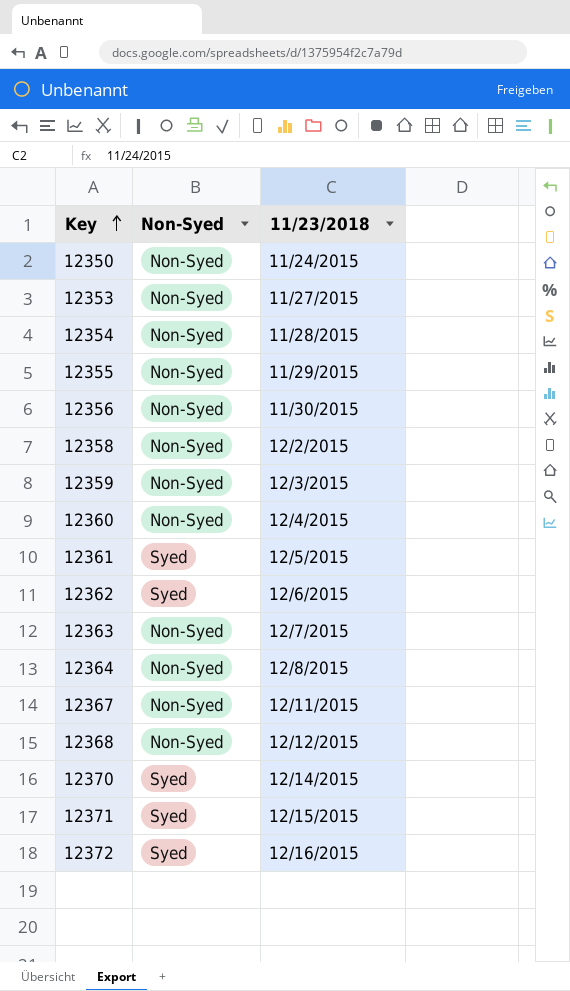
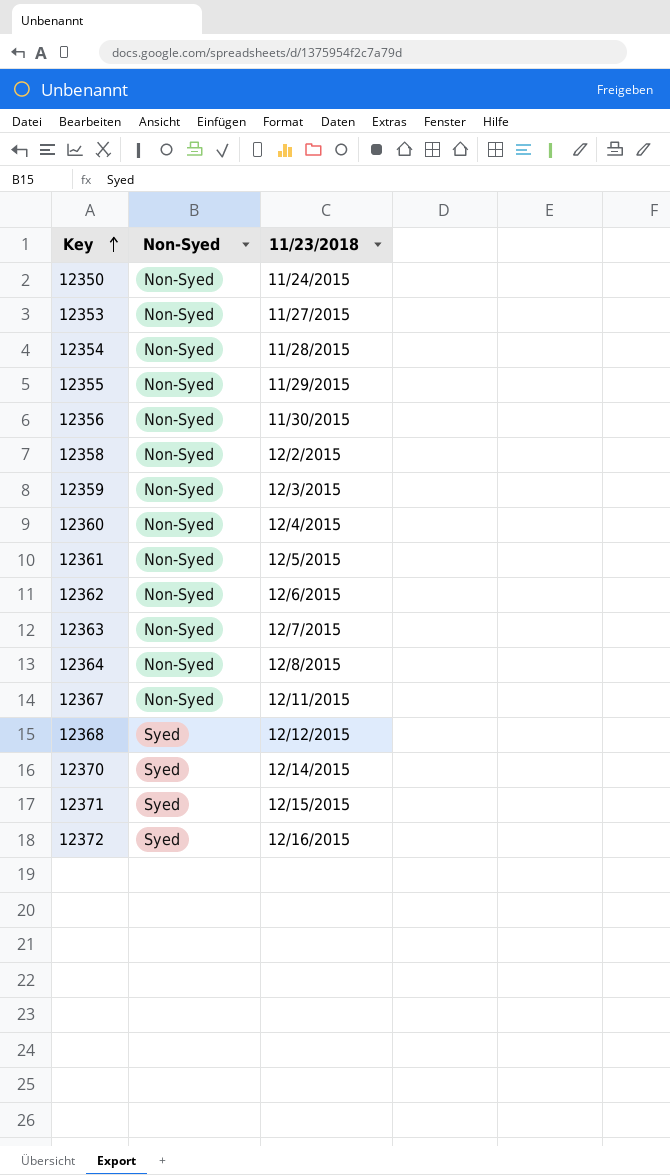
12361 | Non-Syed: Syed -> Non-Syed
12362 | Non-Syed: Syed -> Non-Syed
12368 | Non-Syed: Non-Syed -> Syed

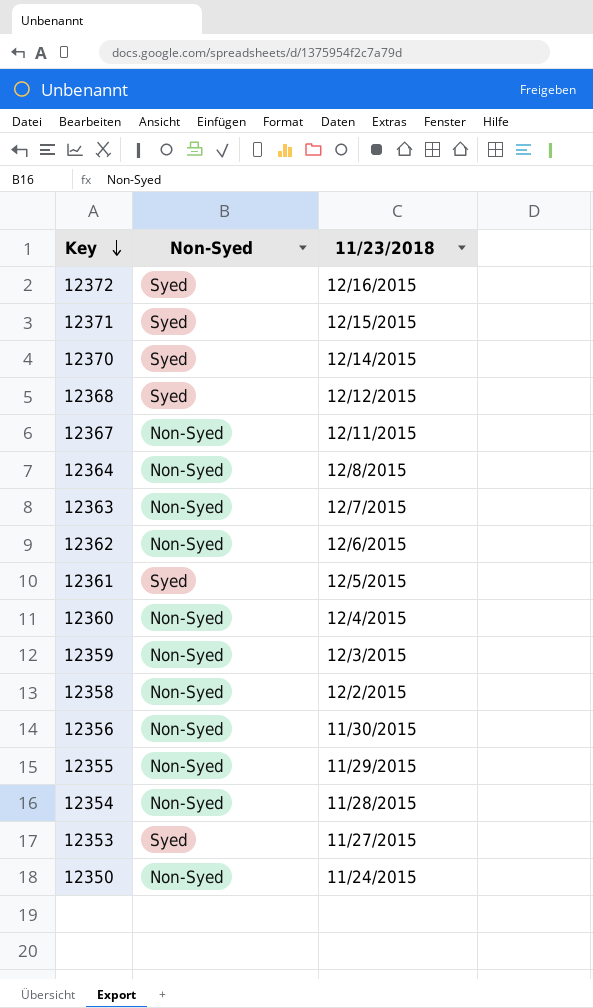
row order: Key ascending -> Key descending
12361 | Non-Syed: Non-Syed -> Syed
12353 | Non-Syed: Non-Syed -> Syed

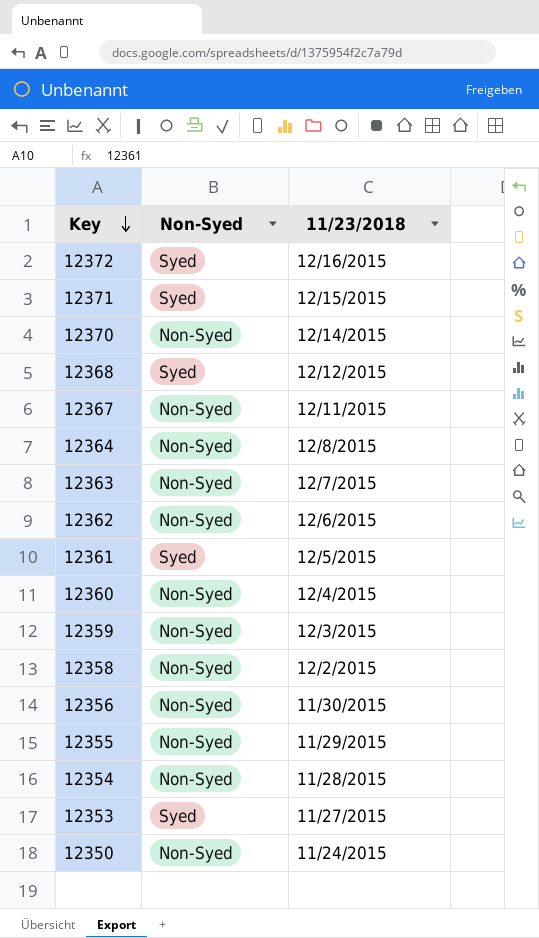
12370 | Non-Syed: Syed -> Non-Syed

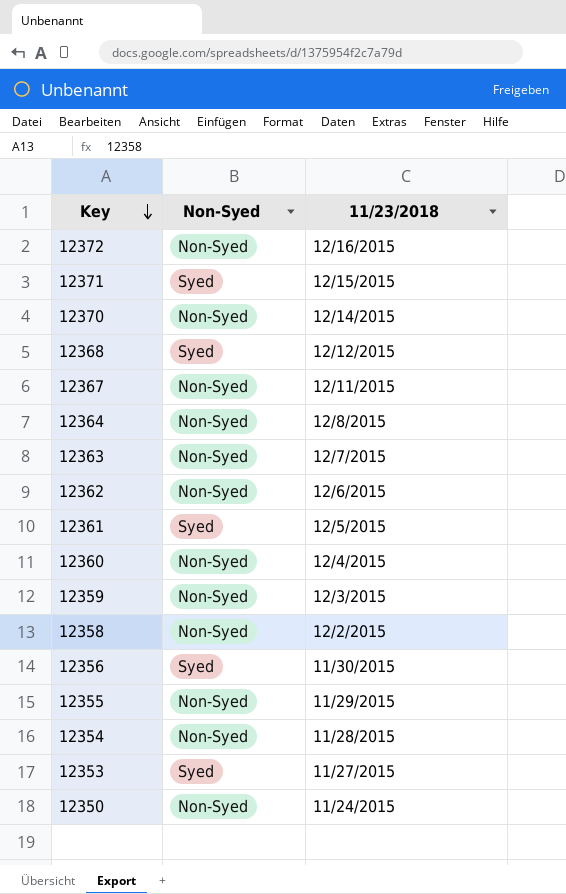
12372 | Non-Syed: Syed -> Non-Syed
12356 | Non-Syed: Non-Syed -> Syed

